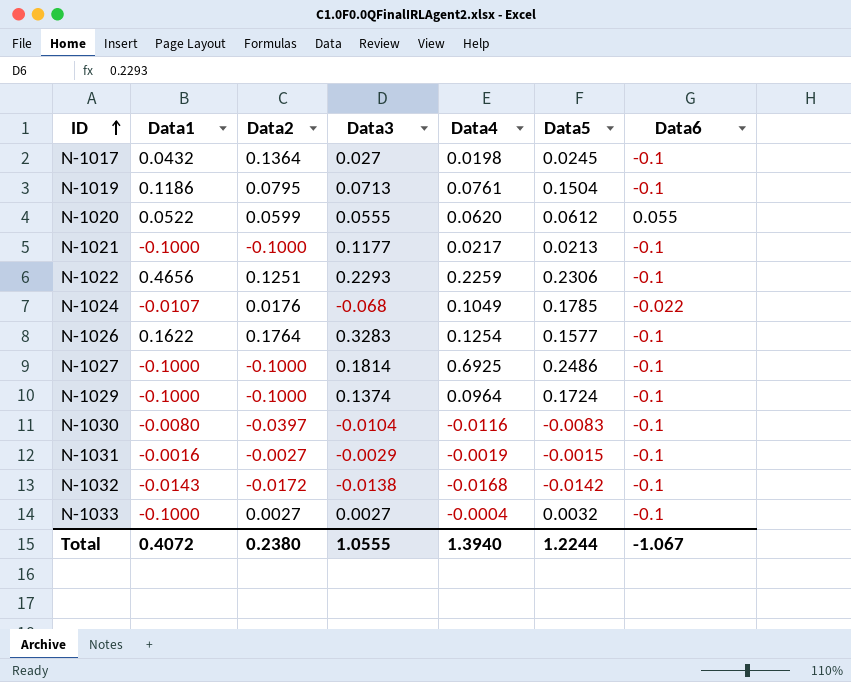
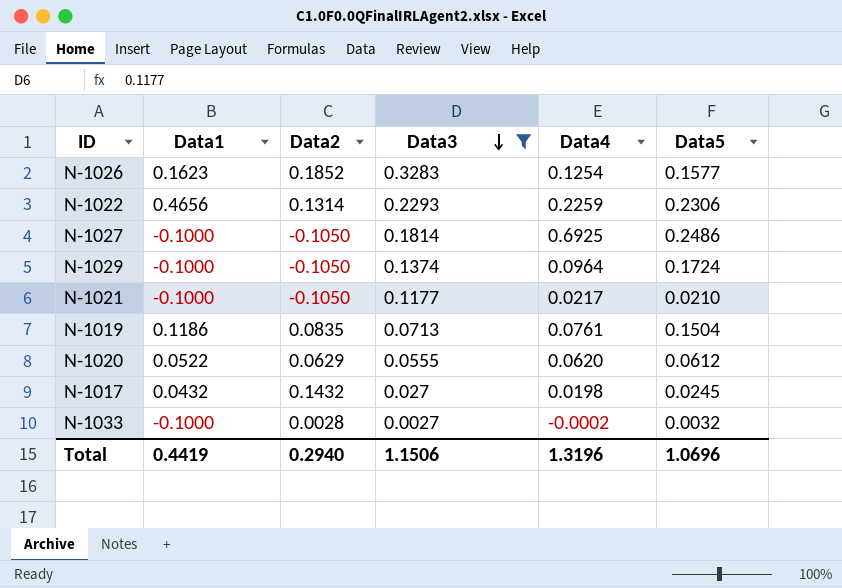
filter: none -> Data3 >= 0.0027
row order: ID ascending -> Data3 descending
column Data6 | position: 7 -> none
N-1026 | Data1: 0.1622 -> 0.1623
N-1026 | Data2: 0.1764 -> 0.1852
N-1022 | Data2: 0.1251 -> 0.1314
N-1027 | Data2: -0.1000 -> -0.1050
N-1029 | Data2: -0.1000 -> -0.1050
N-1021 | Data2: -0.1000 -> -0.1050
N-1021 | Data5: 0.0213 -> 0.0210
N-1019 | Data2: 0.0795 -> 0.0835
N-1020 | Data2: 0.0599 -> 0.0629
N-1017 | Data2: 0.1364 -> 0.1432
N-1033 | Data2: 0.0027 -> 0.0028
N-1033 | Data4: -0.0004 -> -0.0002
Total | Data1: 0.4072 -> 0.4419
Total | Data2: 0.2380 -> 0.2940
Total | Data3: 1.0555 -> 1.1506
Total | Data4: 1.3940 -> 1.3196
Total | Data5: 1.2244 -> 1.0696

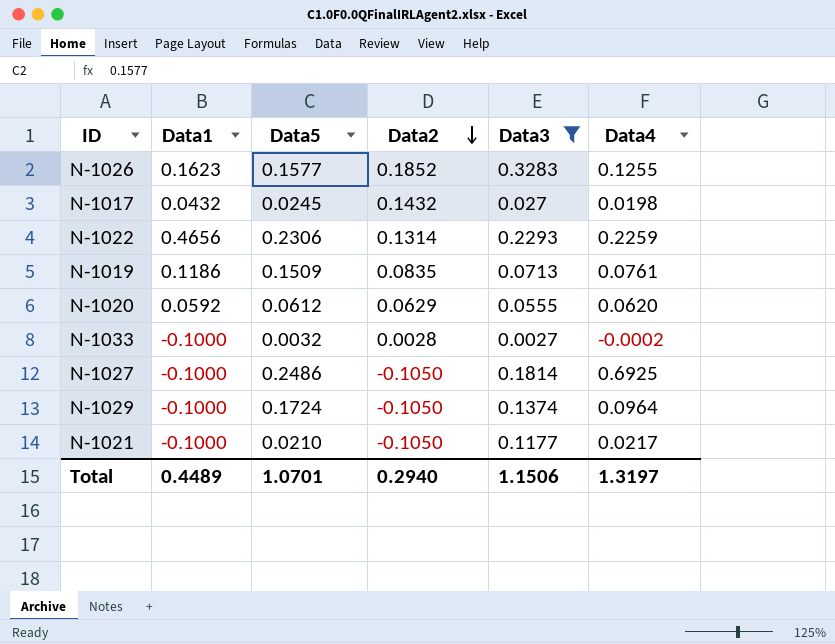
row order: Data3 descending -> Data2 descending
column Data5 | position: 6 -> 3
N-1026 | Data4: 0.1254 -> 0.1255
N-1019 | Data5: 0.1504 -> 0.1509
N-1020 | Data1: 0.0522 -> 0.0592
Total | Data1: 0.4419 -> 0.4489
Total | Data5: 1.0696 -> 1.0701
Total | Data4: 1.3196 -> 1.3197

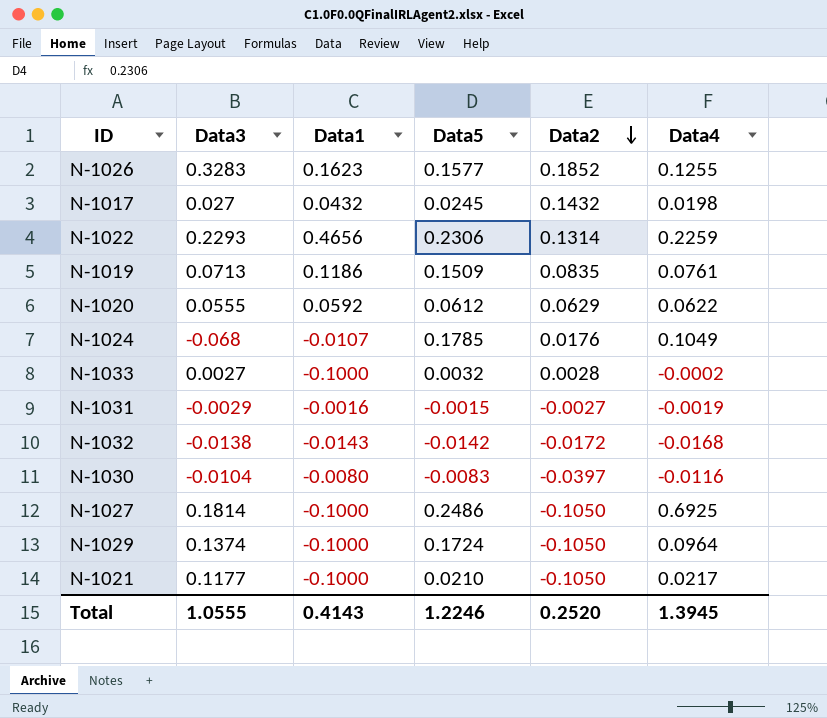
filter: Data3 >= 0.0027 -> none
column Data3 | position: 5 -> 2
N-1020 | Data4: 0.0620 -> 0.0622
Total | Data3: 1.1506 -> 1.0555
Total | Data1: 0.4489 -> 0.4143
Total | Data5: 1.0701 -> 1.2246
Total | Data2: 0.2940 -> 0.2520
Total | Data4: 1.3197 -> 1.3945

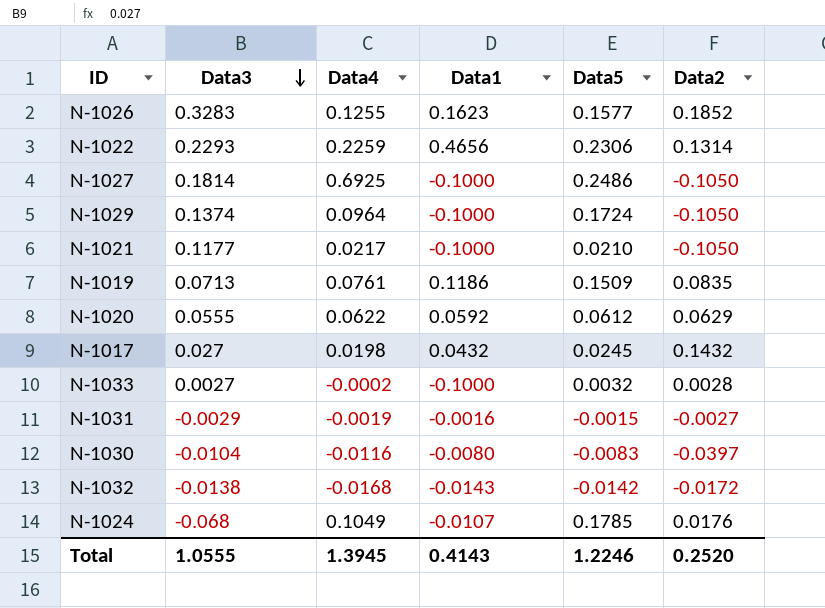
row order: Data2 descending -> Data3 descending
column Data4 | position: 6 -> 3

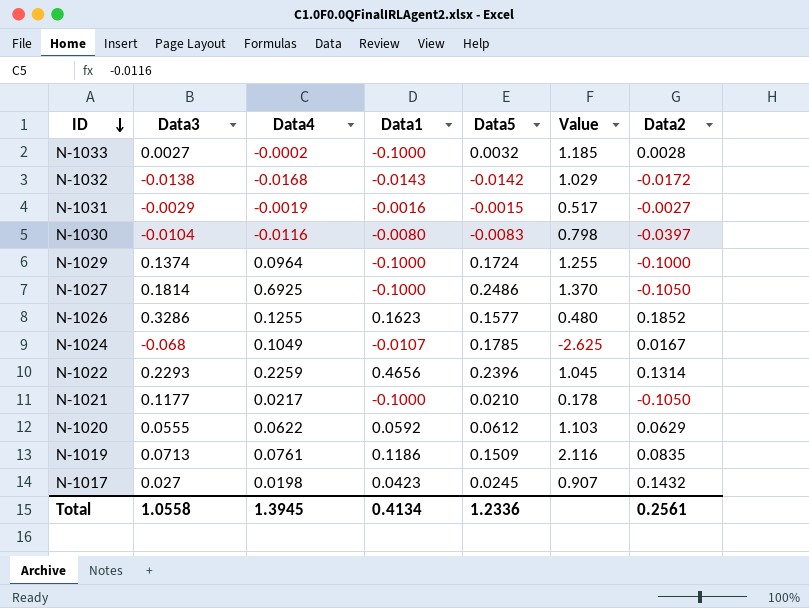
row order: Data3 descending -> ID descending
column Value | formula: none -> [Data5] / [Data3]
N-1029 | Data2: -0.1050 -> -0.1000
N-1026 | Data3: 0.3283 -> 0.3286
N-1024 | Data2: 0.0176 -> 0.0167
N-1022 | Data5: 0.2306 -> 0.2396
N-1017 | Data1: 0.0432 -> 0.0423
Total | Data3: 1.0555 -> 1.0558
Total | Data1: 0.4143 -> 0.4134
Total | Data5: 1.2246 -> 1.2336
Total | Data2: 0.2520 -> 0.2561

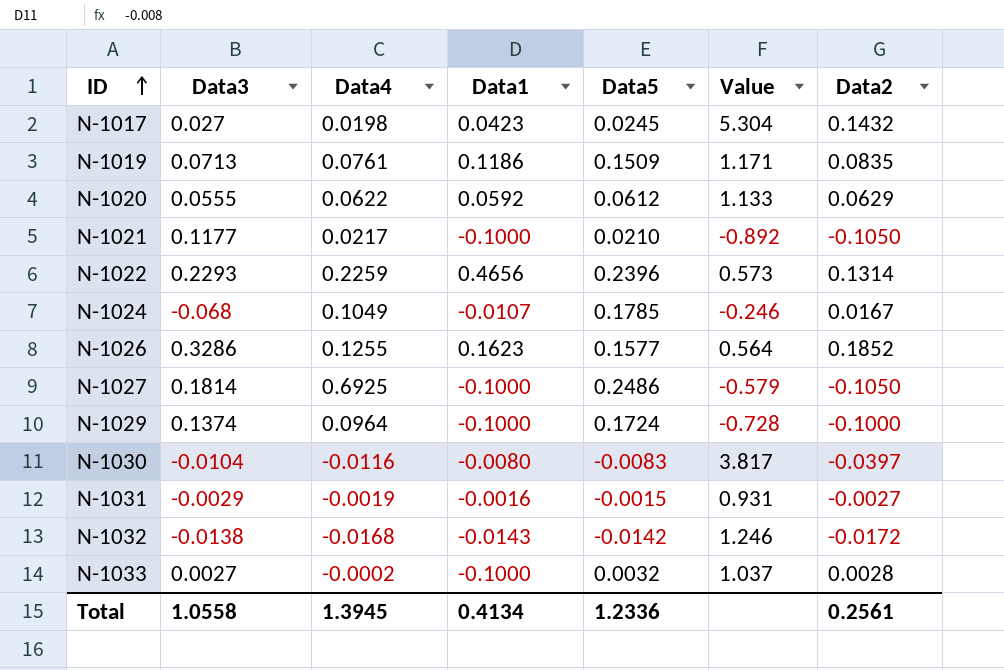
row order: ID descending -> ID ascending
column Value | formula: [Data5] / [Data3] -> [Data2] / [Data3]

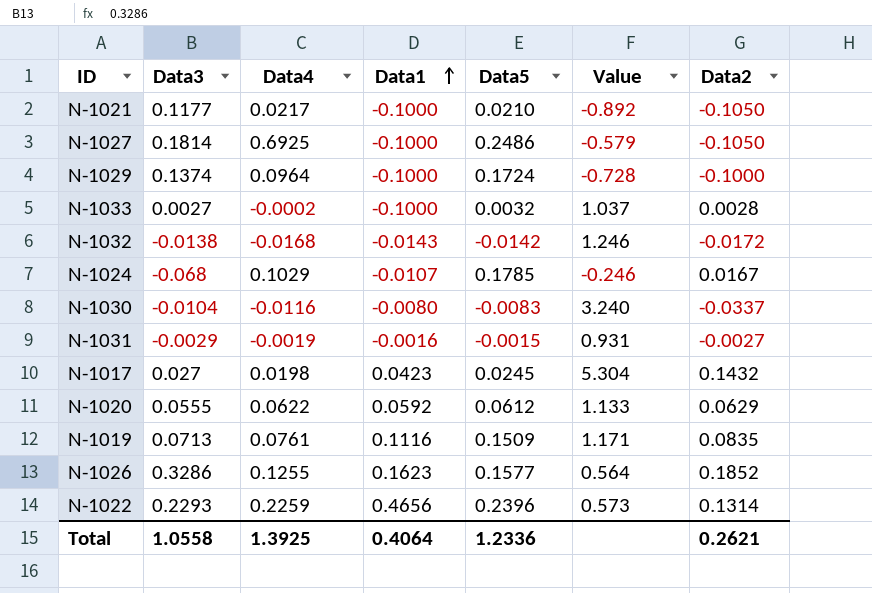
row order: ID ascending -> Data1 ascending
N-1024 | Data4: 0.1049 -> 0.1029
N-1030 | Value: 3.817 -> 3.240
N-1030 | Data2: -0.0397 -> -0.0337
N-1019 | Data1: 0.1186 -> 0.1116
Total | Data4: 1.3945 -> 1.3925
Total | Data1: 0.4134 -> 0.4064
Total | Data2: 0.2561 -> 0.2621

